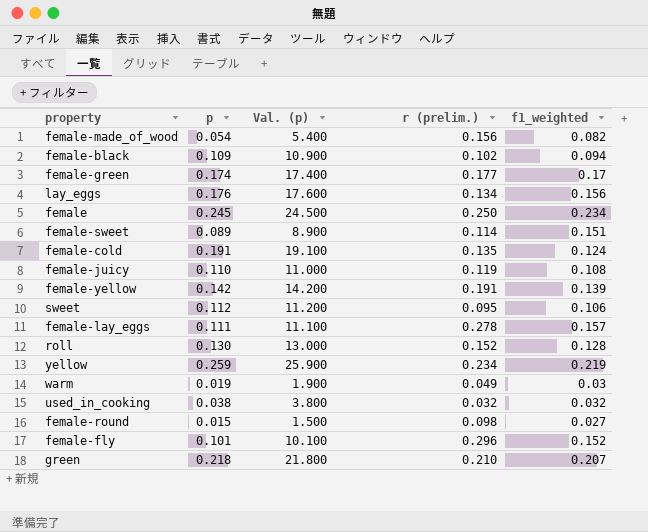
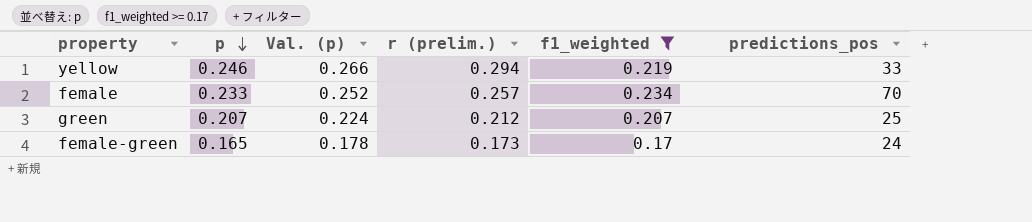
filter: none -> f1_weighted >= 0.17
row order: none -> p descending
column Val. (p) | formula: [p] * 100 -> [p] * 1.08
column predictions_pos | position: none -> 6
yellow | p: 0.259 -> 0.246
yellow | r (prelim.): 0.234 -> 0.294
female | p: 0.245 -> 0.233
female | r (prelim.): 0.250 -> 0.257
green | p: 0.218 -> 0.207
green | r (prelim.): 0.210 -> 0.212
female-green | p: 0.174 -> 0.165
female-green | r (prelim.): 0.177 -> 0.173

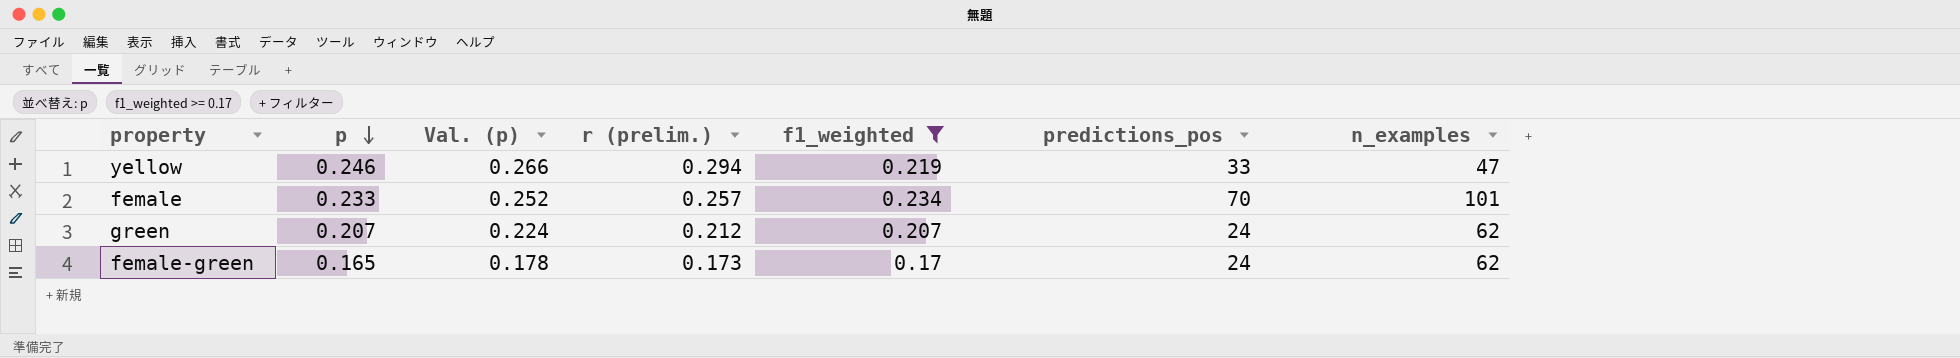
column n_examples | position: none -> 7
green | predictions_pos: 25 -> 24

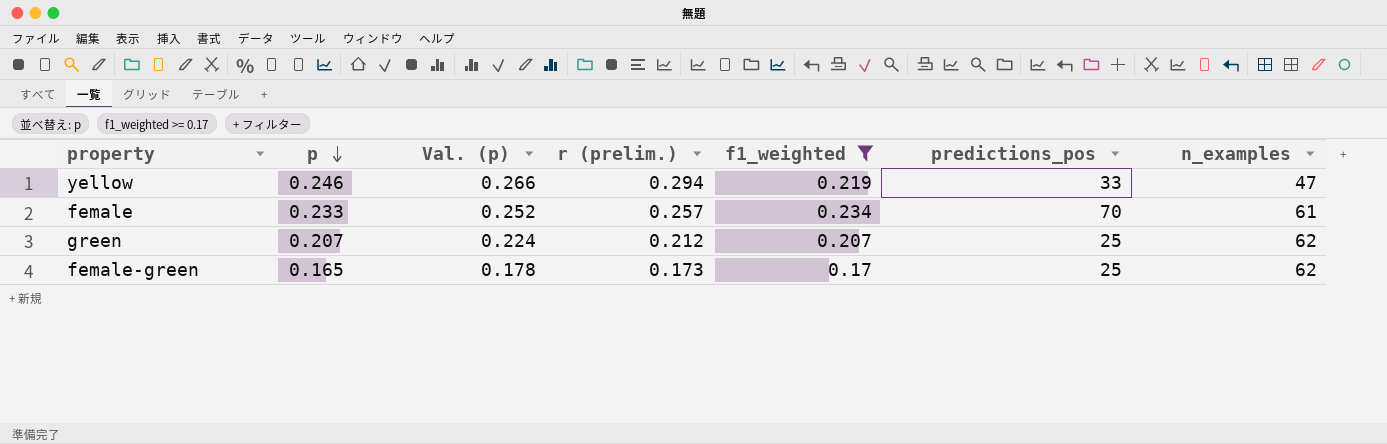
female | n_examples: 101 -> 61
green | predictions_pos: 24 -> 25
female-green | predictions_pos: 24 -> 25

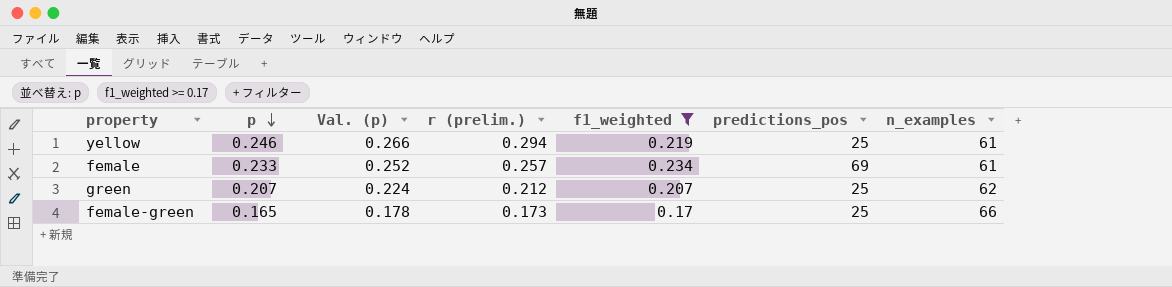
yellow | predictions_pos: 33 -> 25
yellow | n_examples: 47 -> 61
female | predictions_pos: 70 -> 69
female-green | n_examples: 62 -> 66

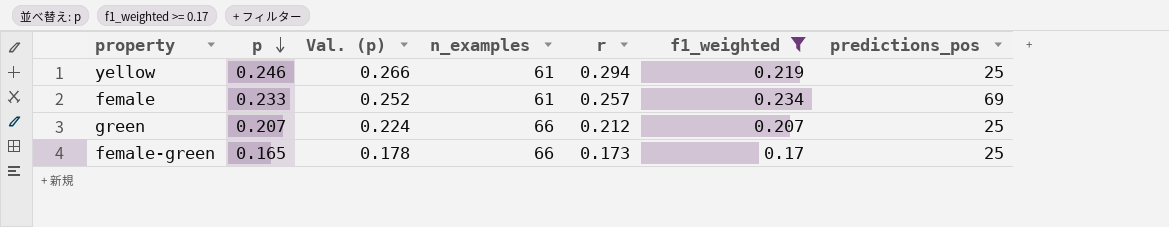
column n_examples | position: 7 -> 4
column name: r (prelim.) -> r
green | n_examples: 62 -> 66

